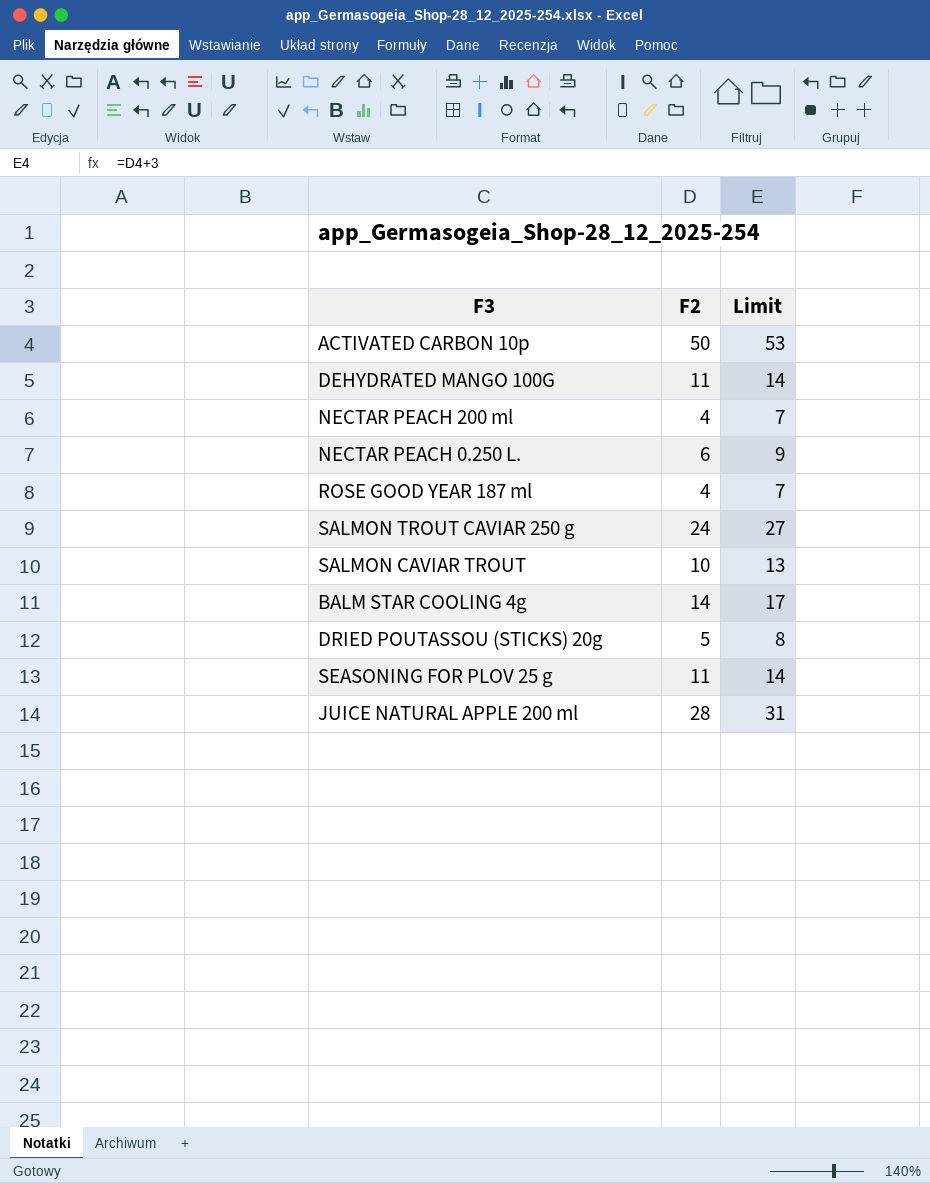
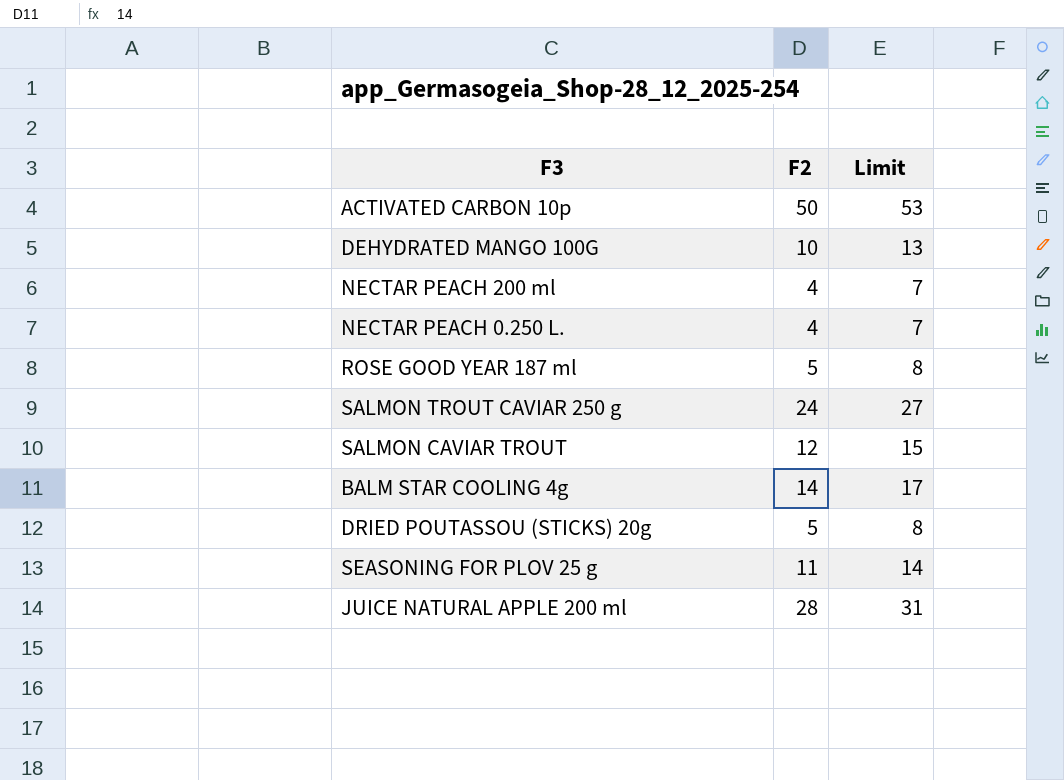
DEHYDRATED MANGO 100G | F2: 11 -> 10
DEHYDRATED MANGO 100G | Limit: 14 -> 13
NECTAR PEACH 0.250 L. | F2: 6 -> 4
NECTAR PEACH 0.250 L. | Limit: 9 -> 7
ROSE GOOD YEAR 187 ml | F2: 4 -> 5
ROSE GOOD YEAR 187 ml | Limit: 7 -> 8
SALMON CAVIAR TROUT | F2: 10 -> 12
SALMON CAVIAR TROUT | Limit: 13 -> 15

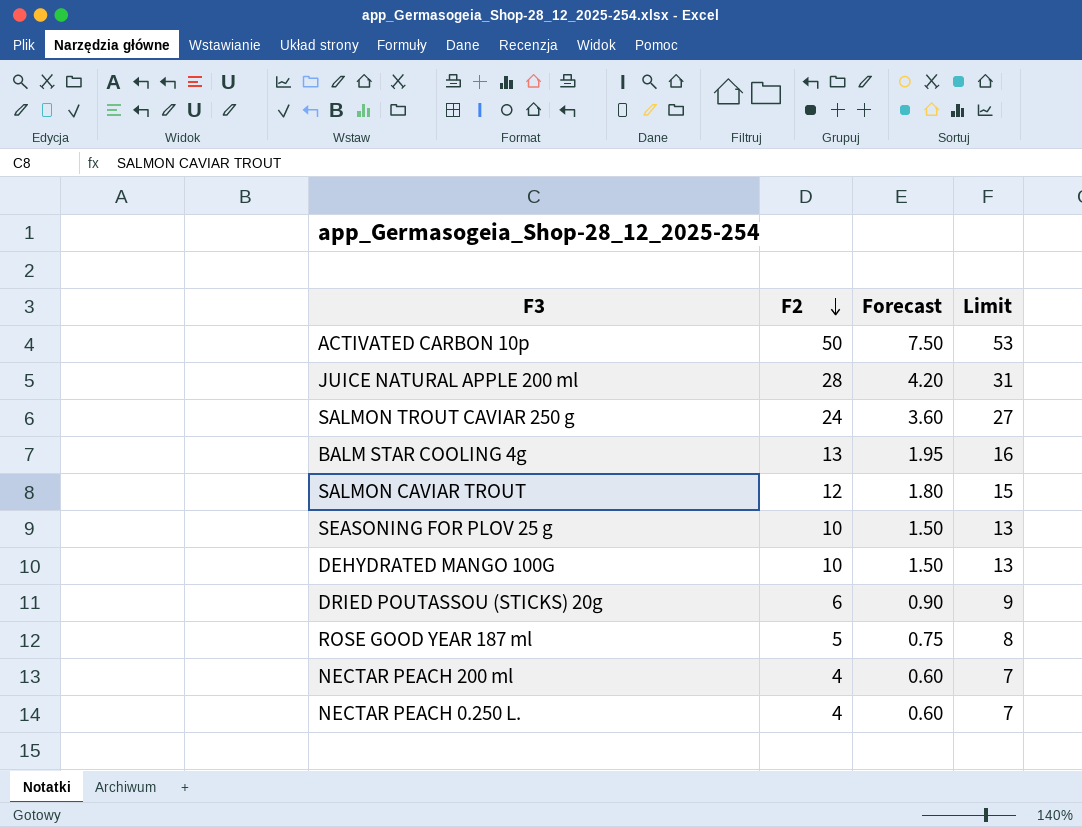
row order: none -> F2 descending
column Forecast | formula: none -> [F2] * 0.15
BALM STAR COOLING 4g | F2: 14 -> 13
BALM STAR COOLING 4g | Limit: 17 -> 16
SEASONING FOR PLOV 25 g | F2: 11 -> 10
SEASONING FOR PLOV 25 g | Limit: 14 -> 13
DRIED POUTASSOU (STICKS) 20g | F2: 5 -> 6
DRIED POUTASSOU (STICKS) 20g | Limit: 8 -> 9

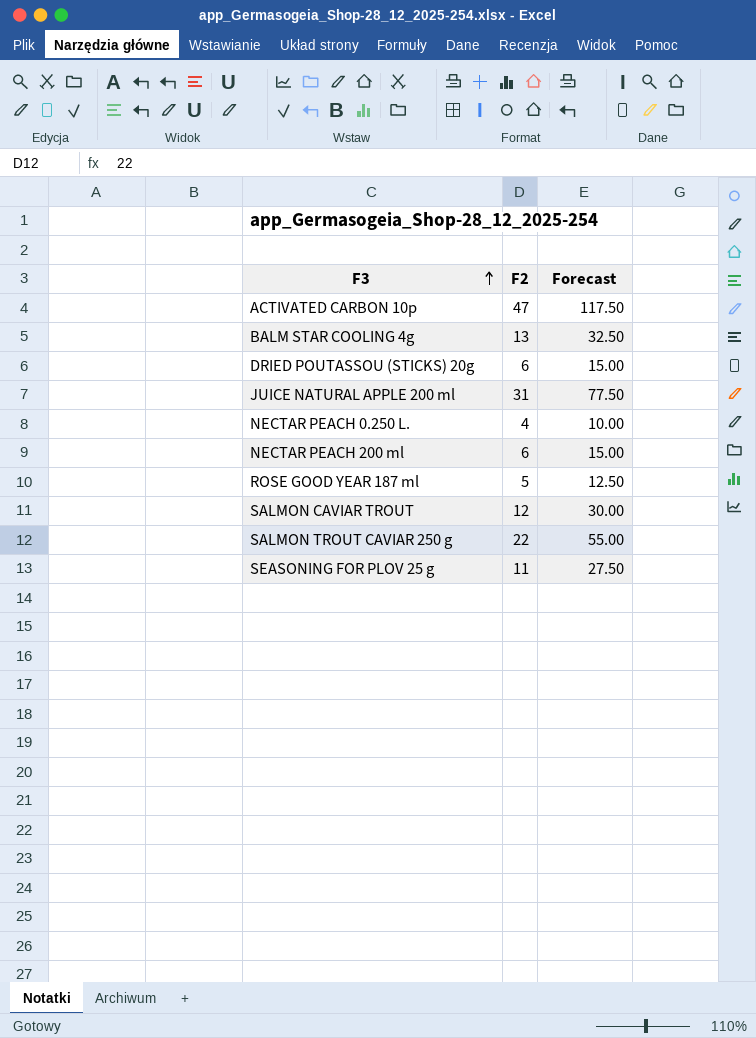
row order: F2 descending -> F3 ascending
column Limit | formula: [F2] + 3 -> none
column Forecast | formula: [F2] * 0.15 -> [F2] * 2.5
row DEHYDRATED MANGO 100G: 10 | 1.50 | 13 -> none
ACTIVATED CARBON 10p | F2: 50 -> 47
JUICE NATURAL APPLE 200 ml | F2: 28 -> 31
NECTAR PEACH 200 ml | F2: 4 -> 6
SALMON TROUT CAVIAR 250 g | F2: 24 -> 22
SEASONING FOR PLOV 25 g | F2: 10 -> 11

